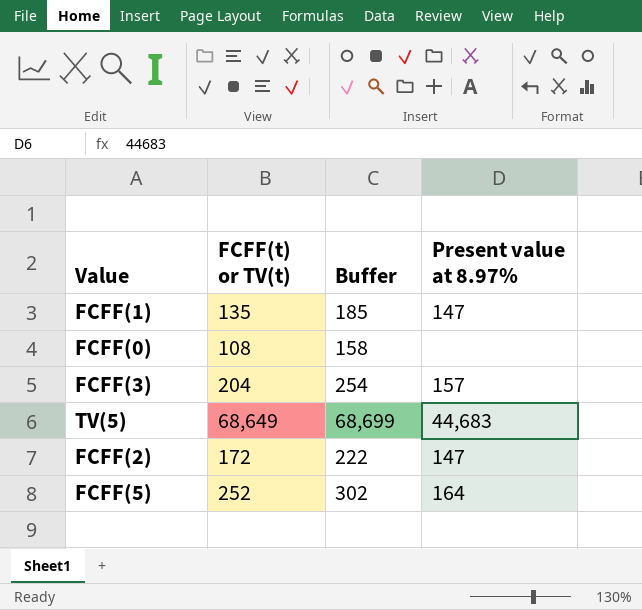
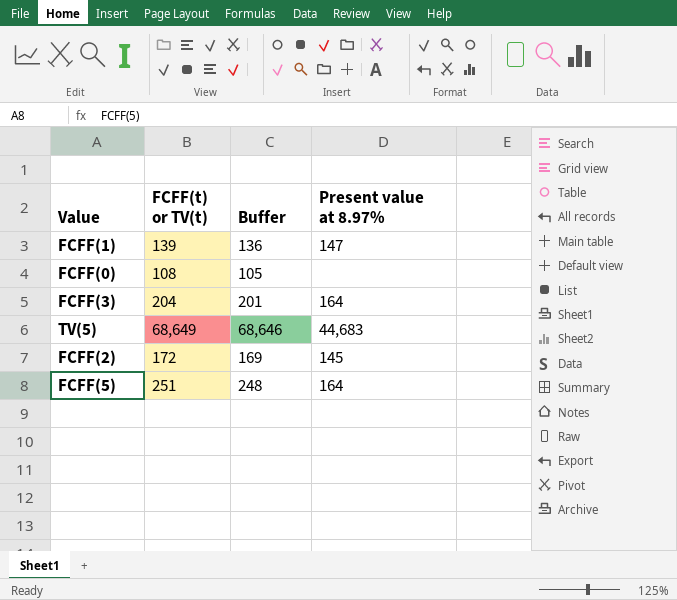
column Buffer | formula: [FCFF(t) or TV(t)] + 50 -> [FCFF(t) or TV(t)] - 3
FCFF(1) | FCFF(t) or TV(t): 135 -> 139
FCFF(3) | Present value at 8.97%: 157 -> 164
FCFF(2) | Present value at 8.97%: 147 -> 145
FCFF(5) | FCFF(t) or TV(t): 252 -> 251

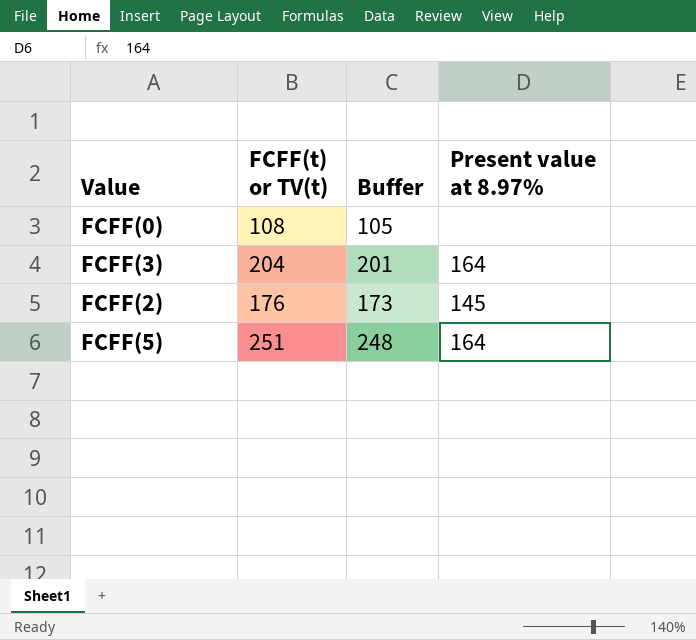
row FCFF(1): 139 | 136 | 147 -> none
row TV(5): 68,649 | 68,646 | 44,683 -> none
FCFF(2) | FCFF(t) or TV(t): 172 -> 176
FCFF(2) | Buffer: 169 -> 173

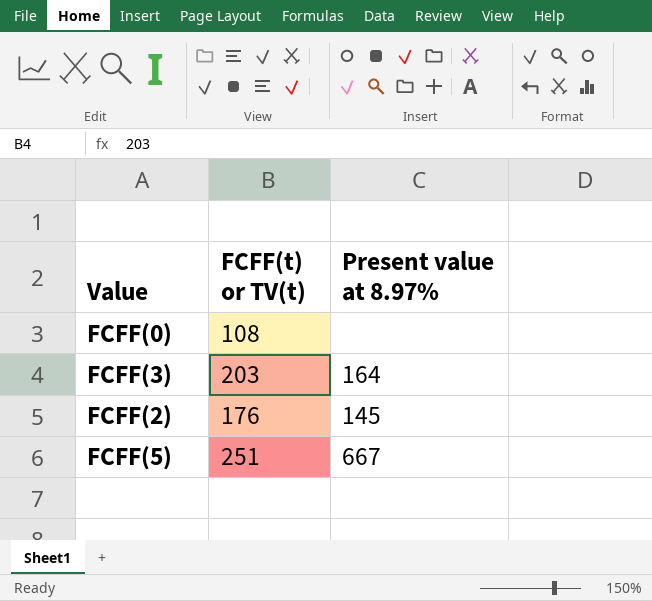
column Buffer | formula: [FCFF(t) or TV(t)] - 3 -> none
FCFF(3) | FCFF(t) or TV(t): 204 -> 203
FCFF(5) | Present value at 8.97%: 164 -> 667

